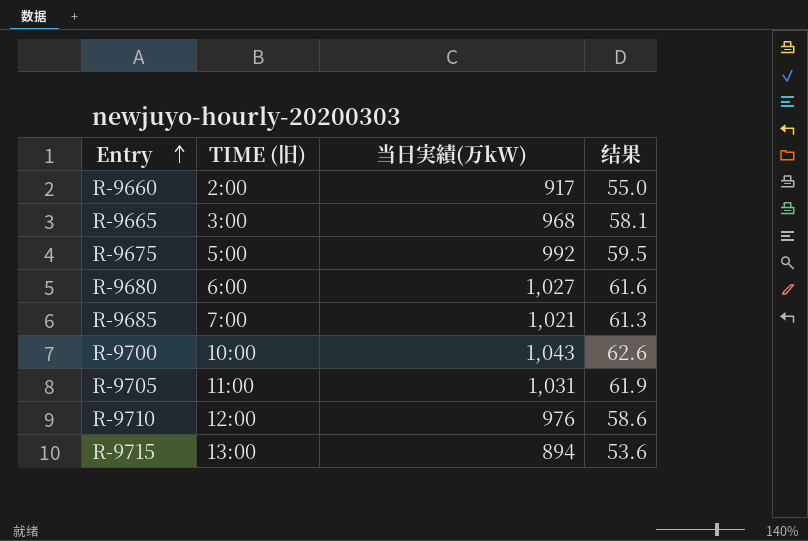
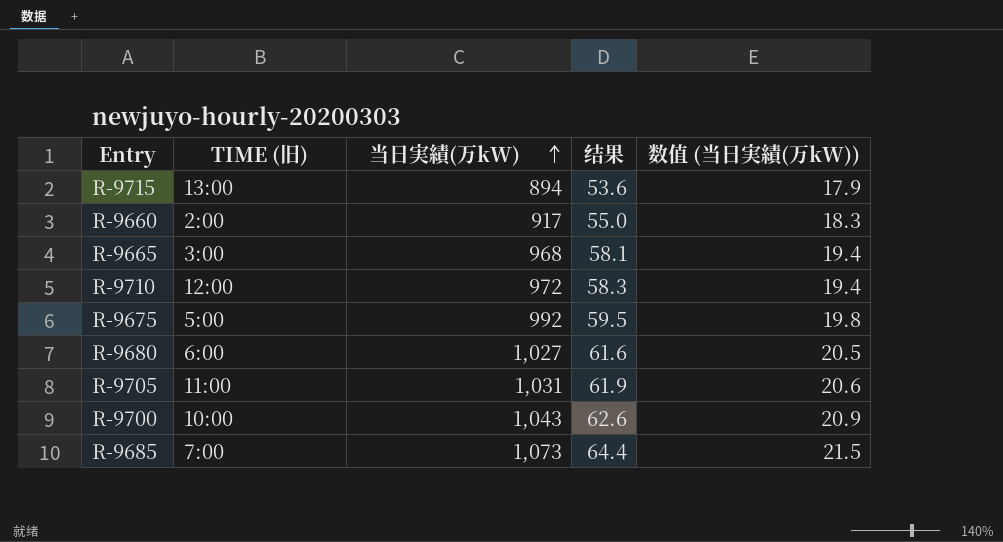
row order: Entry ascending -> 当日実績(万kW) ascending
column 数值 (当日実績(万kW)) | formula: none -> [当日実績(万kW)] * 0.02
R-9710 | 当日実績(万kW): 976 -> 972
R-9710 | 结果: 58.6 -> 58.3
R-9685 | 当日実績(万kW): 1,021 -> 1,073
R-9685 | 结果: 61.3 -> 64.4

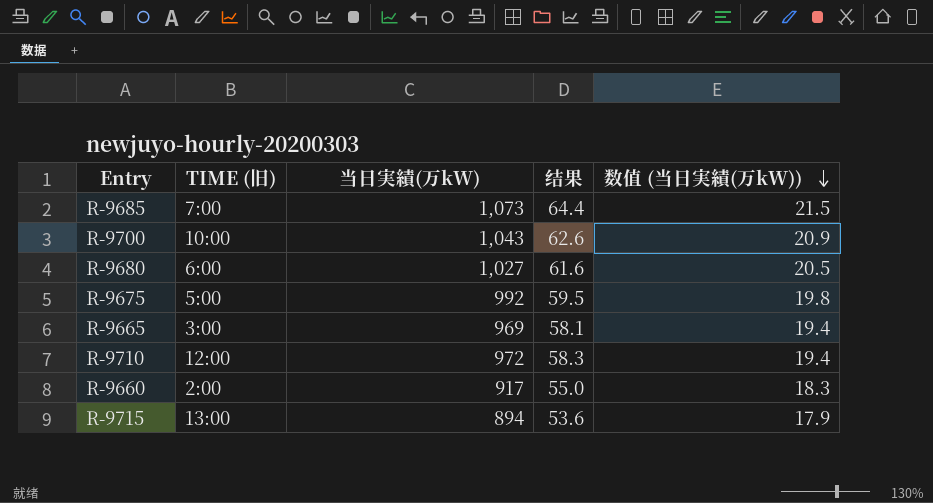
row order: 当日実績(万kW) ascending -> 数值 (当日実績(万kW)) descending
row R-9705: 11:00 | 1,031 | 61.9 | 20.6 -> none
R-9665 | 当日実績(万kW): 968 -> 969

